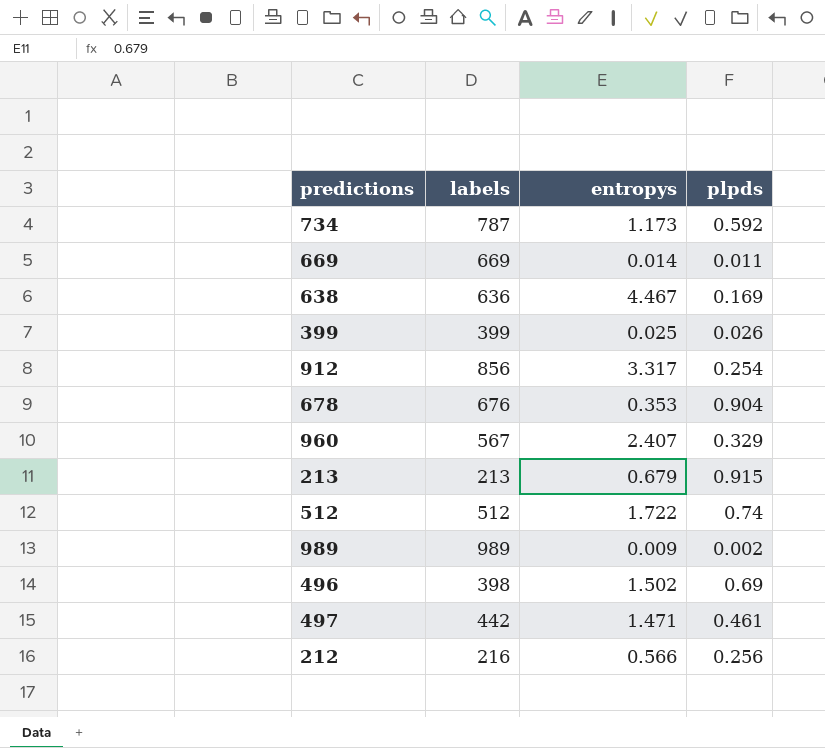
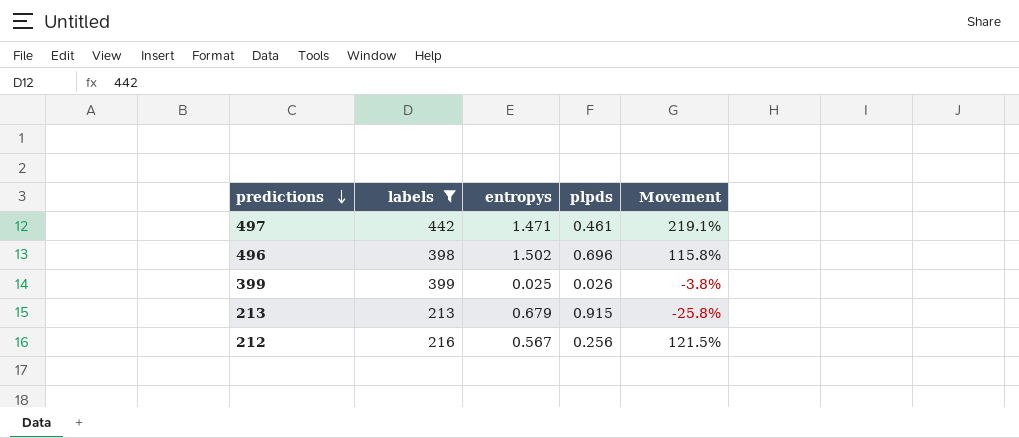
filter: none -> labels <= 442
row order: none -> predictions descending
column Movement | formula: none -> ([entropys] - [plpds]) / [plpds]
496 | plpds: 0.69 -> 0.696
212 | entropys: 0.566 -> 0.567

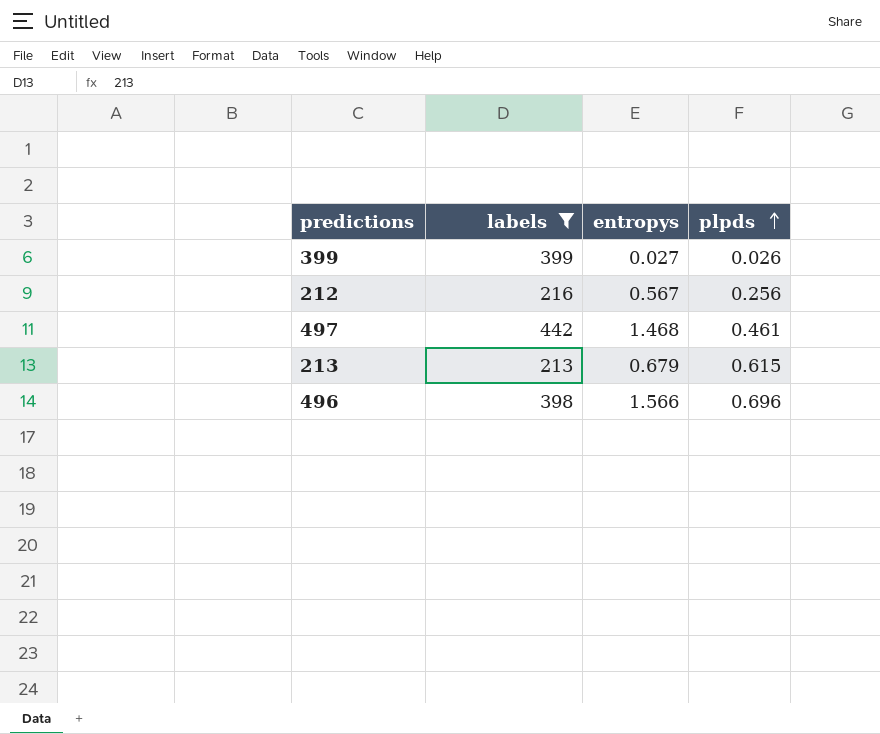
row order: predictions descending -> plpds ascending
column Movement | formula: ([entropys] - [plpds]) / [plpds] -> none
399 | entropys: 0.025 -> 0.027
497 | entropys: 1.471 -> 1.468
213 | plpds: 0.915 -> 0.615
496 | entropys: 1.502 -> 1.566

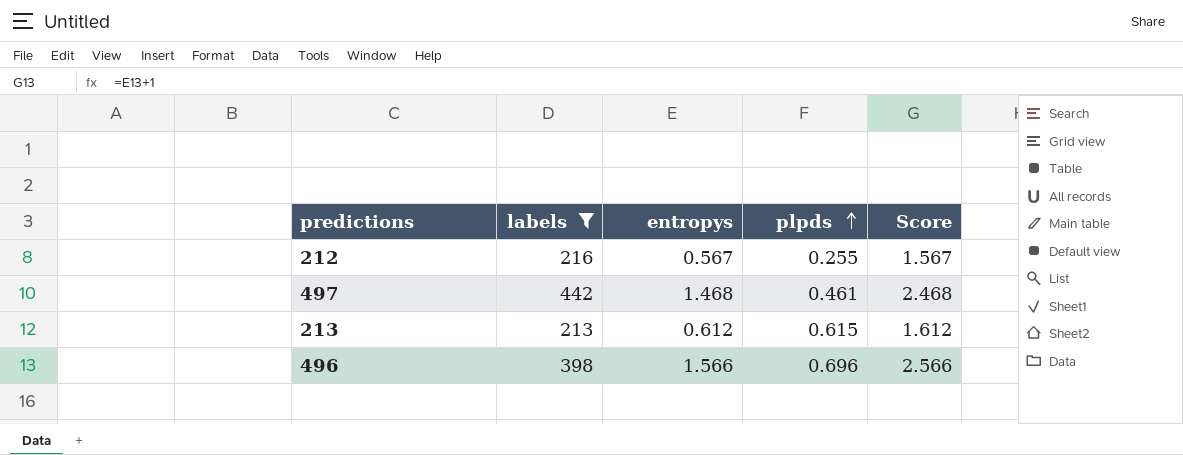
column Score | formula: none -> [entropys] + 1
row 399: 399 | 0.027 | 0.026 -> none
212 | plpds: 0.256 -> 0.255
213 | entropys: 0.679 -> 0.612

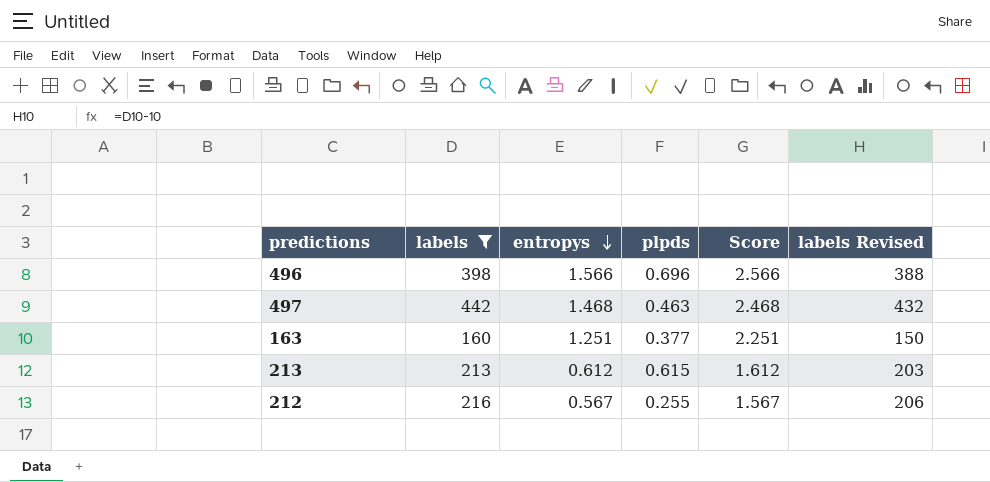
row order: plpds ascending -> entropys descending
column labels Revised | formula: none -> [labels] - 10
497 | plpds: 0.461 -> 0.463
row 163: none -> 160 | 1.251 | 0.377 | 2.251 | 150

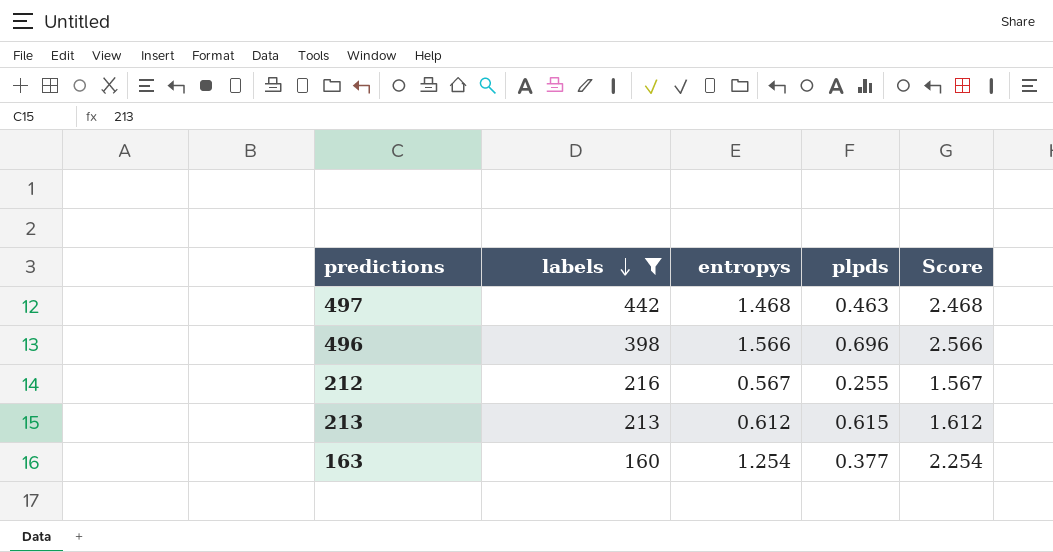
row order: entropys descending -> labels descending
column labels Revised | formula: [labels] - 10 -> none
163 | entropys: 1.251 -> 1.254
163 | Score: 2.251 -> 2.254

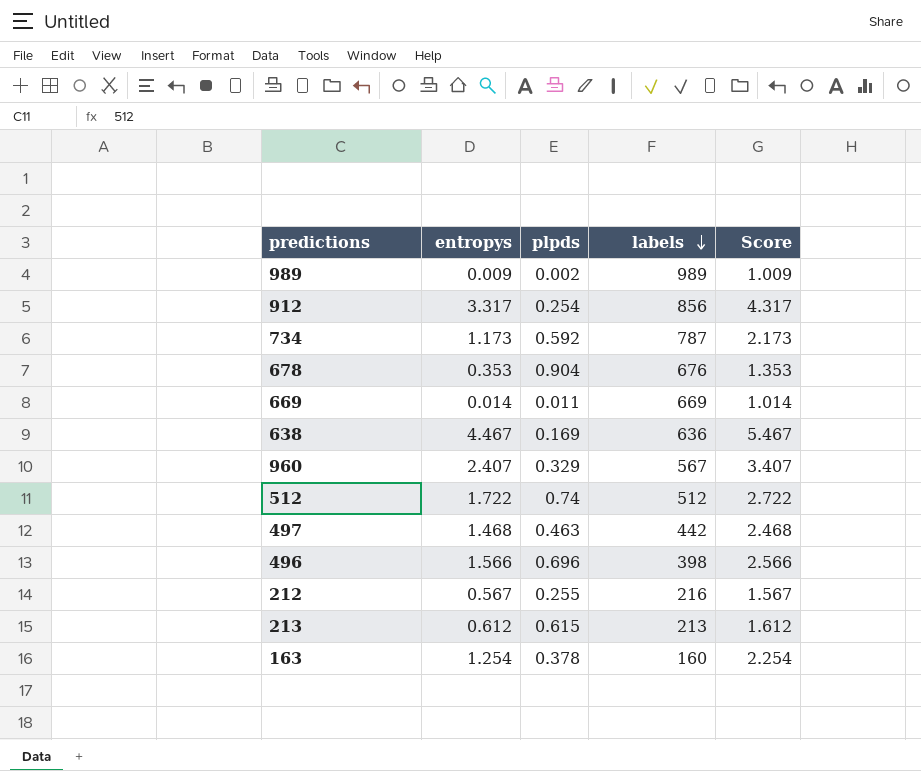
filter: labels <= 442 -> none
column labels | position: 2 -> 4
163 | plpds: 0.377 -> 0.378

